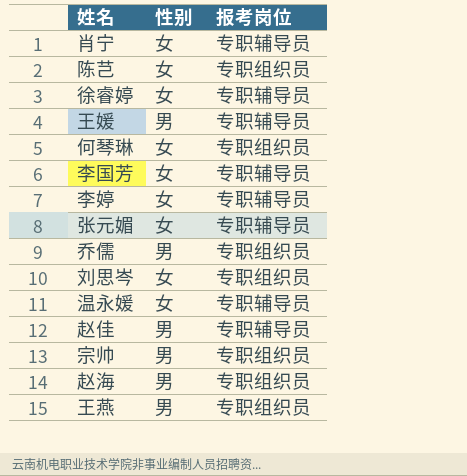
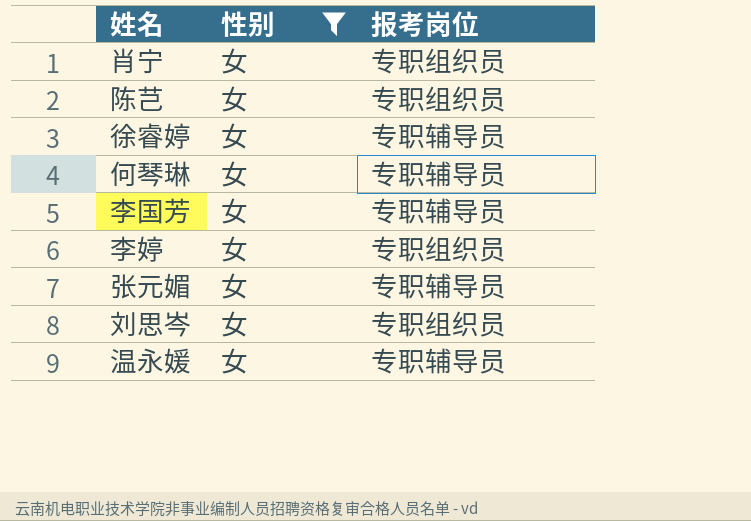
filter: none -> 性别 = 女
肖宁 | 报考岗位: 专职辅导员 -> 专职组织员
何琴琳 | 报考岗位: 专职组织员 -> 专职辅导员
李婷 | 报考岗位: 专职辅导员 -> 专职组织员

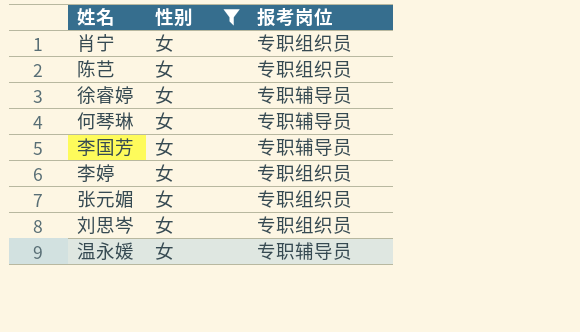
张元媚 | 报考岗位: 专职辅导员 -> 专职组织员

